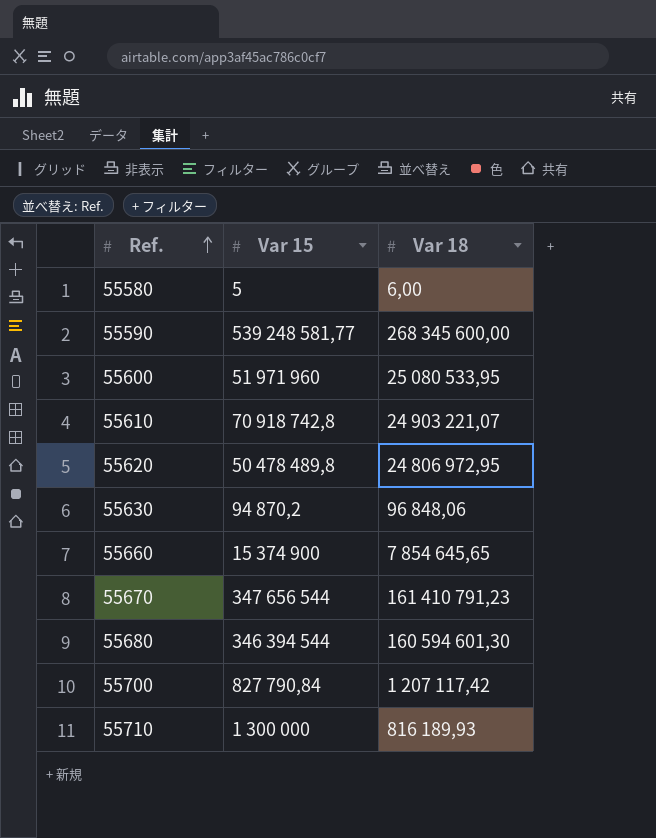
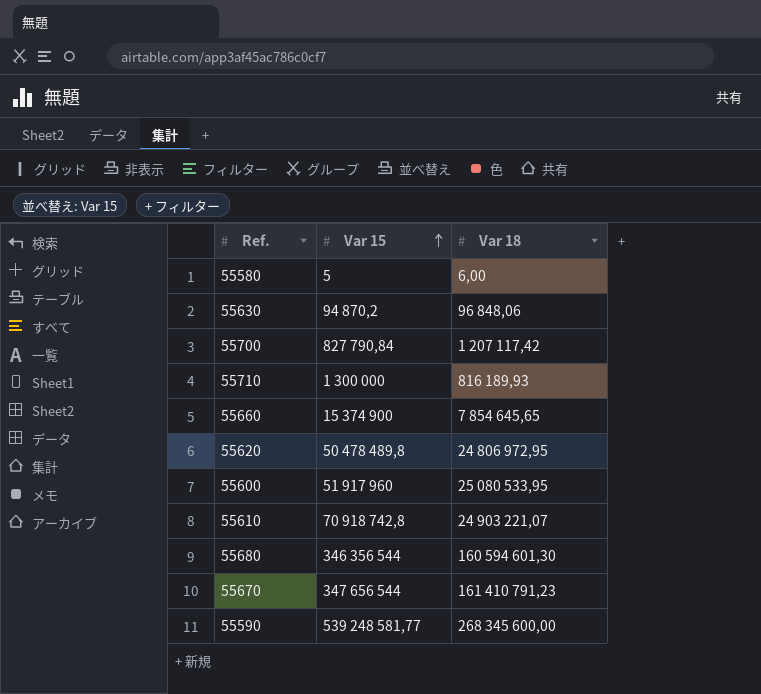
row order: Ref. ascending -> Var 15 ascending
55600 | Var 15: 51 971 960 -> 51 917 960
55680 | Var 15: 346 394 544 -> 346 356 544

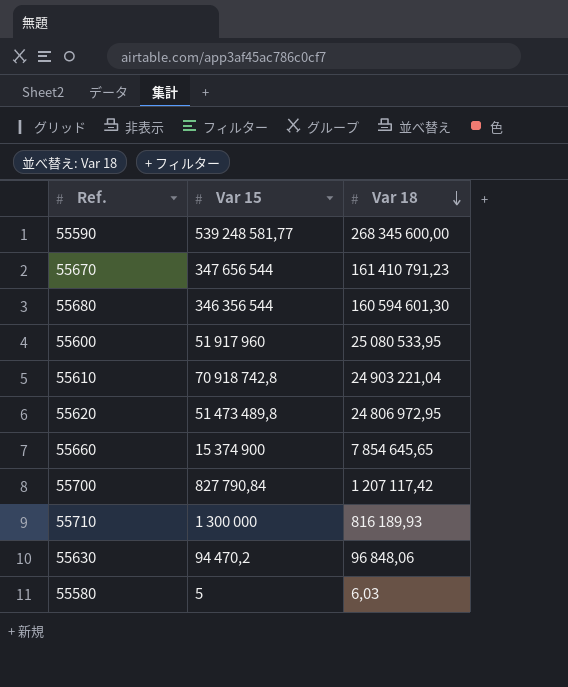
row order: Var 15 ascending -> Var 18 descending
55610 | Var 18: 24 903 221,07 -> 24 903 221,04
55620 | Var 15: 50 478 489,8 -> 51 473 489,8
55630 | Var 15: 94 870,2 -> 94 470,2
55580 | Var 18: 6,00 -> 6,03

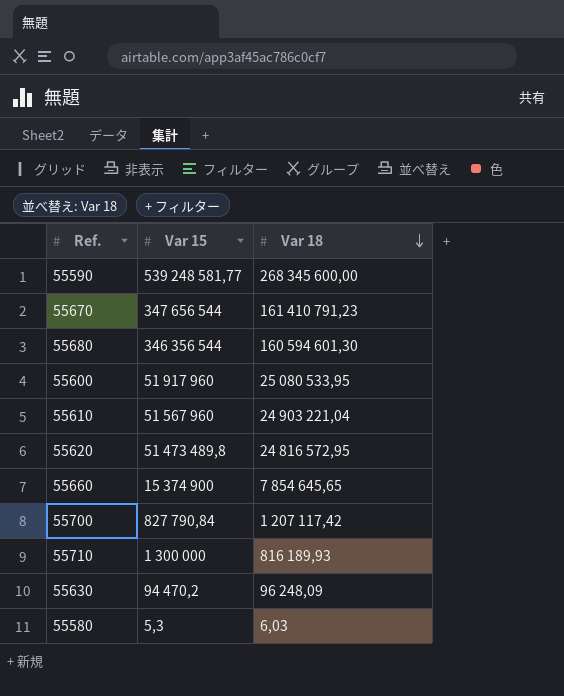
55610 | Var 15: 70 918 742,8 -> 51 567 960
55620 | Var 18: 24 806 972,95 -> 24 816 572,95
55630 | Var 18: 96 848,06 -> 96 248,09
55580 | Var 15: 5 -> 5,3

